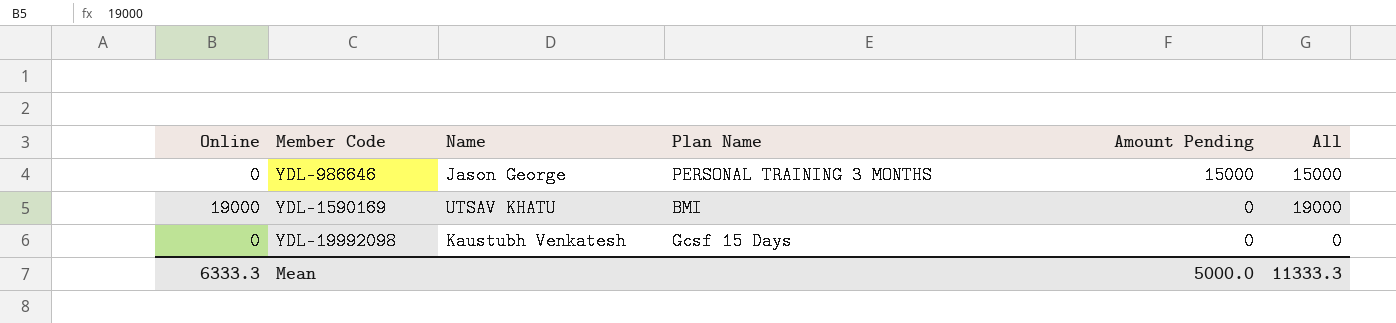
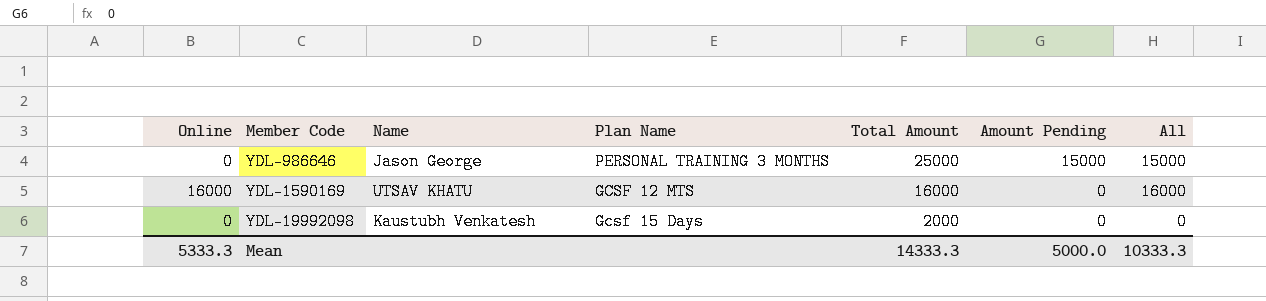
column Total Amount | position: none -> 5
YDL-1590169 | Online: 19000 -> 16000
YDL-1590169 | Plan Name: BMI -> GCSF 12 MTS
YDL-1590169 | All: 19000 -> 16000
Mean | Online: 6333.3 -> 5333.3
Mean | All: 11333.3 -> 10333.3

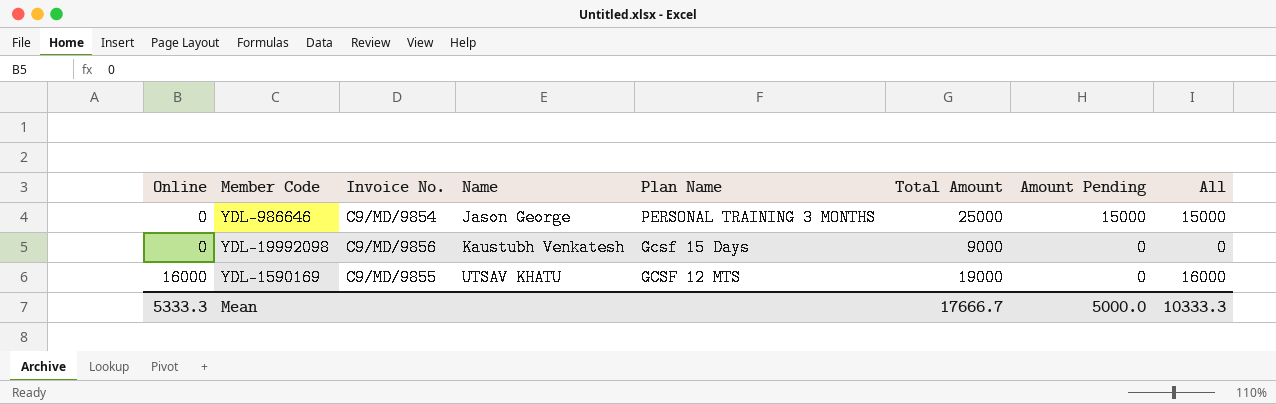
row order: Member Code ascending -> Online ascending
column Invoice No. | position: none -> 3
YDL-19992098 | Total Amount: 2000 -> 9000
YDL-1590169 | Total Amount: 16000 -> 19000
Mean | Total Amount: 14333.3 -> 17666.7

